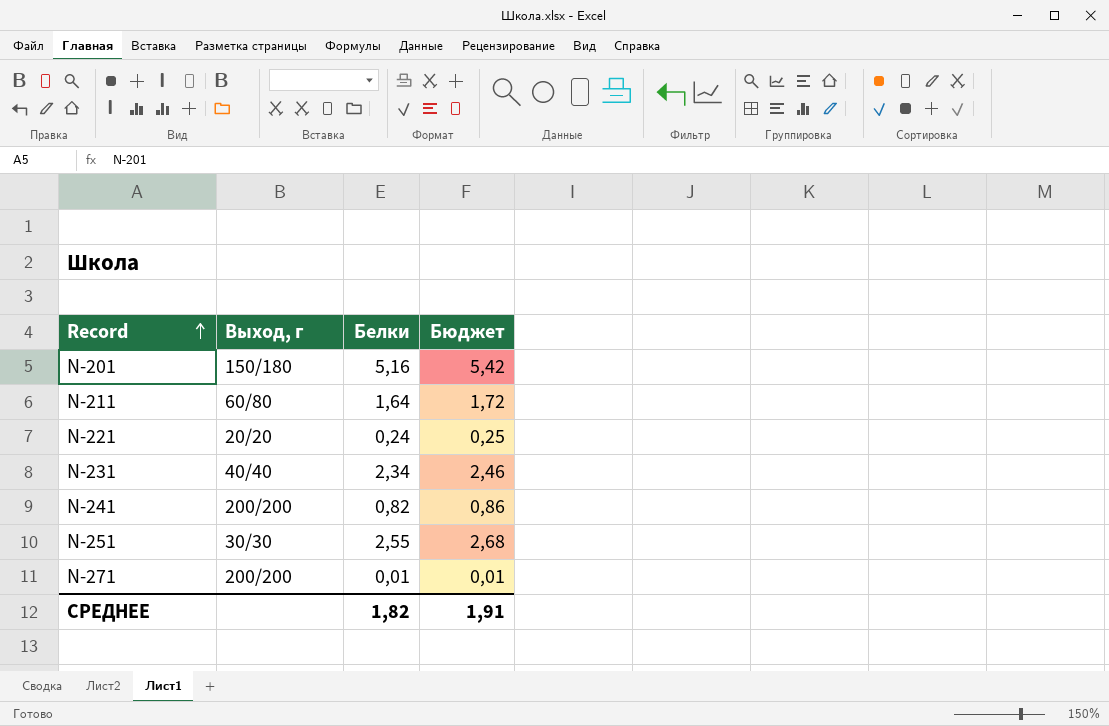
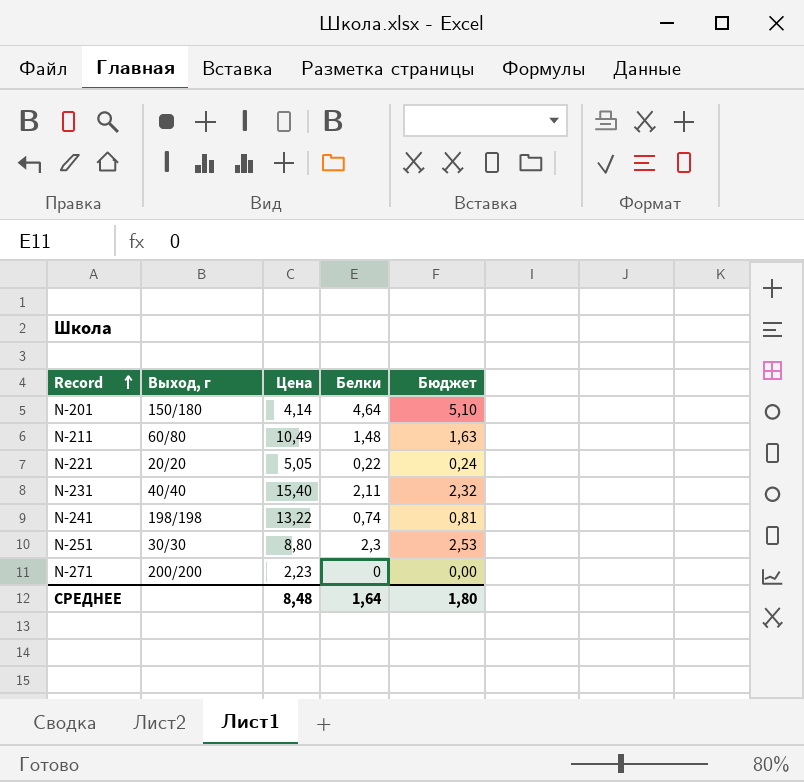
column Цена | position: none -> 3
column Бюджет | formula: [Белки] * 1,05 -> [Белки] * 1,1
N-201 | Белки: 5,16 -> 4,64
N-211 | Белки: 1,64 -> 1,48
N-221 | Белки: 0,24 -> 0,22
N-231 | Белки: 2,34 -> 2,11
N-241 | Выход, г: 200/200 -> 198/198
N-241 | Белки: 0,82 -> 0,74
N-251 | Белки: 2,55 -> 2,3
N-271 | Белки: 0,01 -> 0
СРЕДНЕЕ | Белки: 1,82 -> 1,64
СРЕДНЕЕ | Бюджет: 1,91 -> 1,80

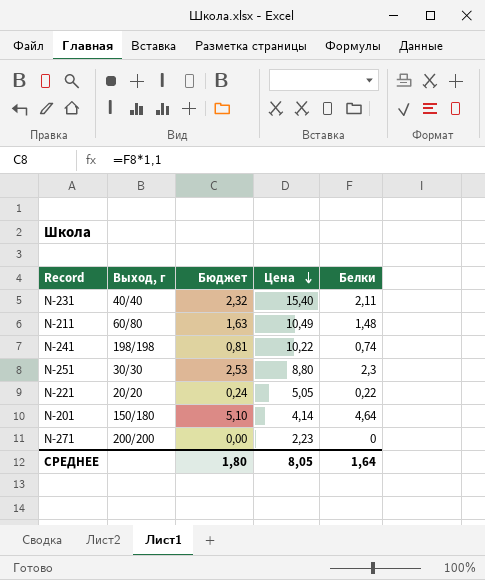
row order: Record ascending -> Цена descending
column Бюджет | position: 5 -> 3
N-241 | Цена: 13,22 -> 10,22
СРЕДНЕЕ | Цена: 8,48 -> 8,05

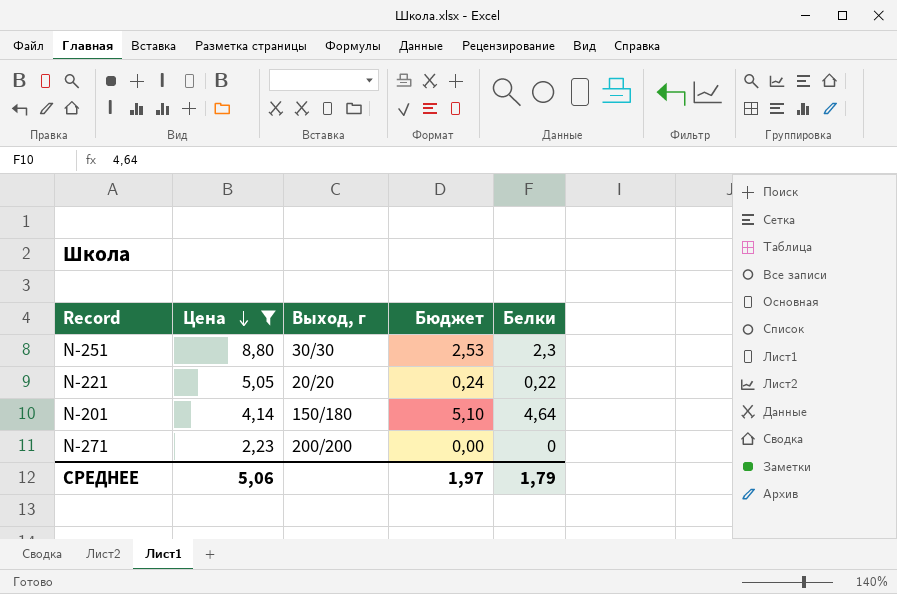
filter: none -> Цена <= 8,80
column Цена | position: 4 -> 2
СРЕДНЕЕ | Цена: 8,05 -> 5,06
СРЕДНЕЕ | Бюджет: 1,80 -> 1,97
СРЕДНЕЕ | Белки: 1,64 -> 1,79

